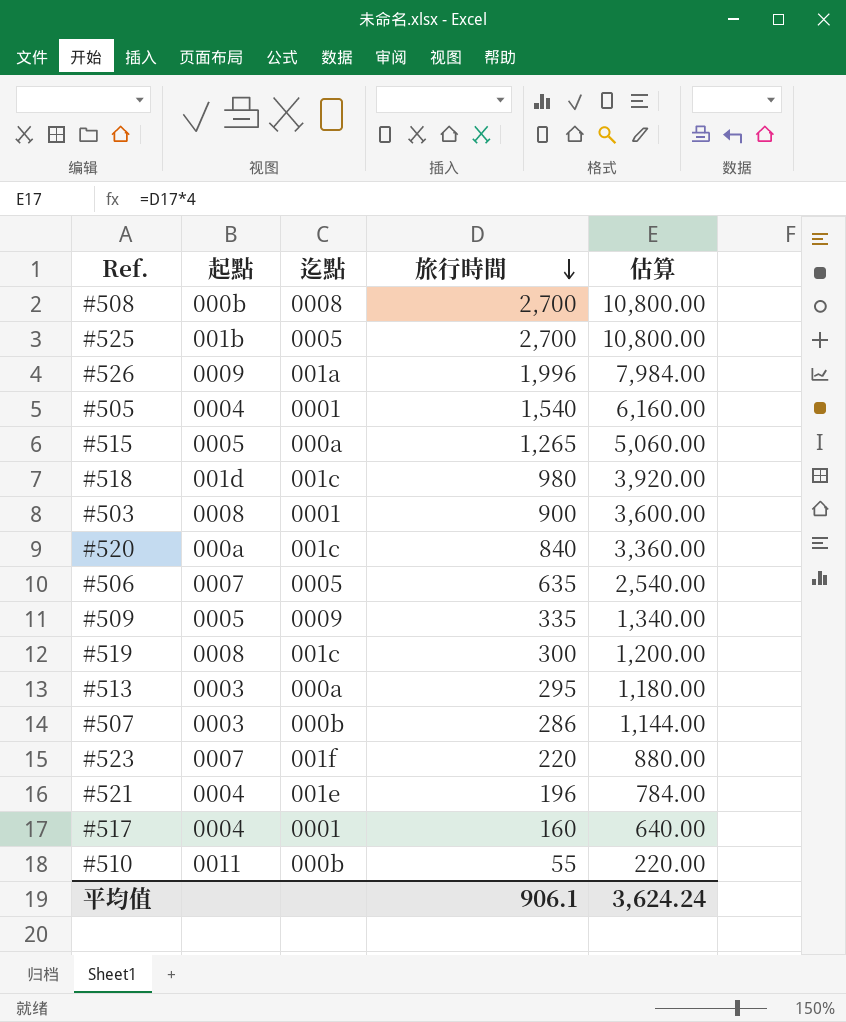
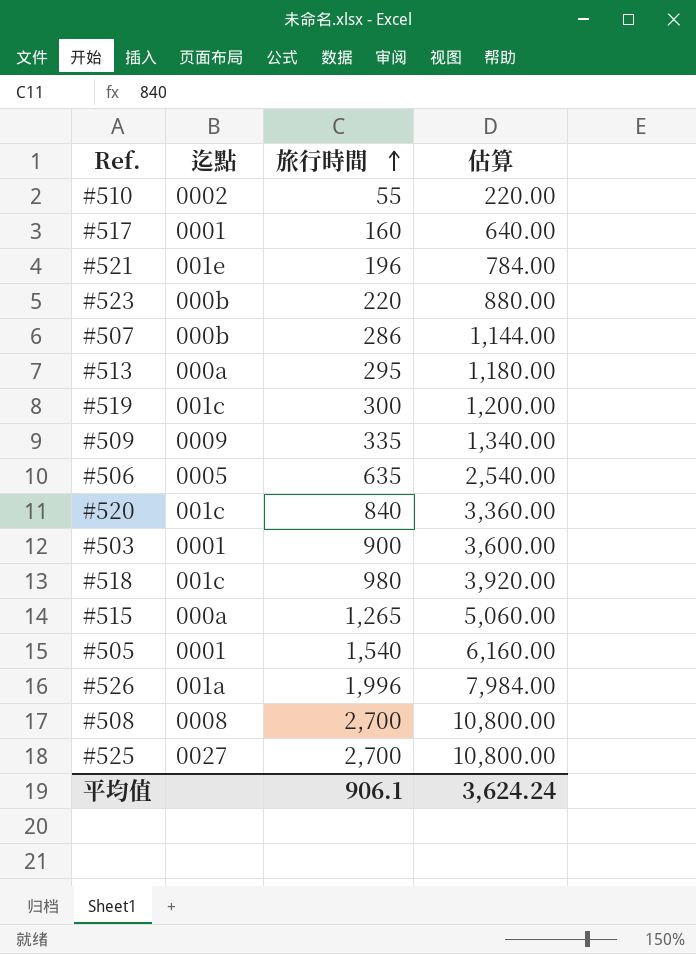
row order: 旅行時間 descending -> 旅行時間 ascending
column 起點 | position: 2 -> none
#510 | 迄點: 000b -> 0002
#523 | 迄點: 001f -> 000b
#525 | 迄點: 0005 -> 0027

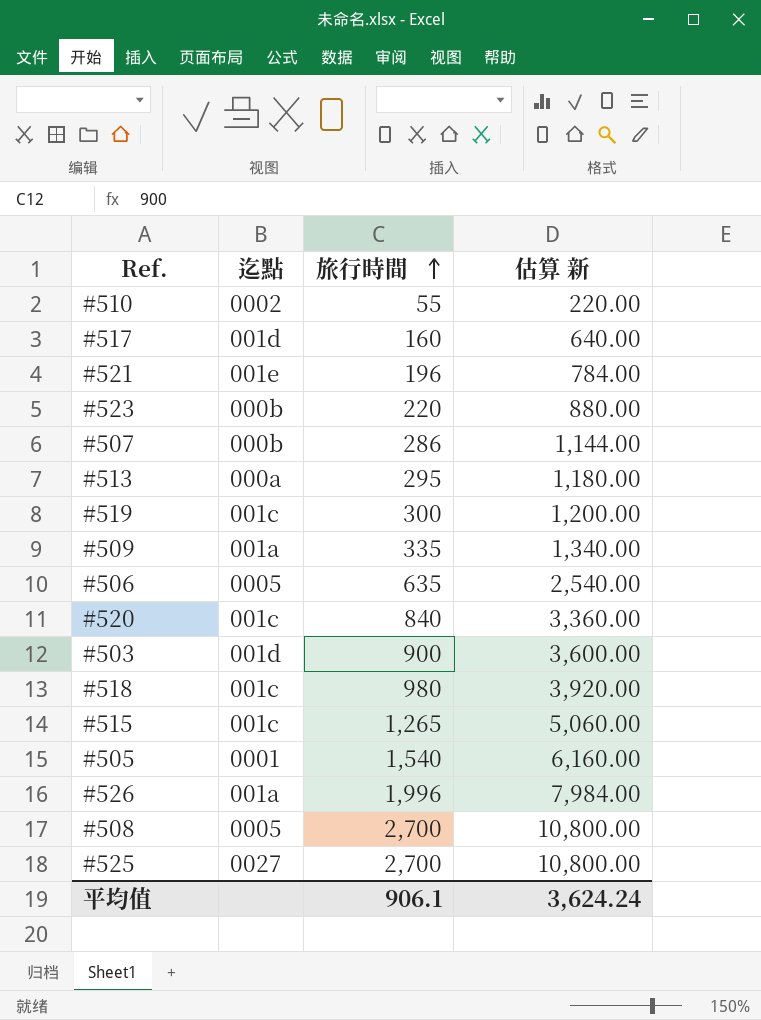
column name: 估算 -> 估算 新
#517 | 迄點: 0001 -> 001d
#509 | 迄點: 0009 -> 001a
#503 | 迄點: 0001 -> 001d
#515 | 迄點: 000a -> 001c
#508 | 迄點: 0008 -> 0005

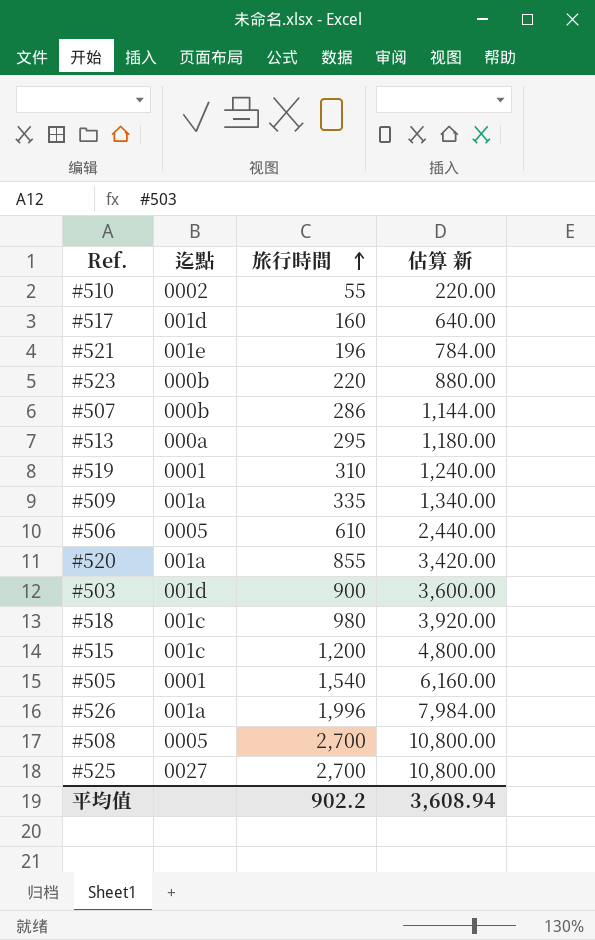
#519 | 迄點: 001c -> 0001
#519 | 旅行時間: 300 -> 310
#519 | 估算 新: 1,200.00 -> 1,240.00
#506 | 旅行時間: 635 -> 610
#506 | 估算 新: 2,540.00 -> 2,440.00
#520 | 迄點: 001c -> 001a
#520 | 旅行時間: 840 -> 855
#520 | 估算 新: 3,360.00 -> 3,420.00
#515 | 旅行時間: 1,265 -> 1,200
#515 | 估算 新: 5,060.00 -> 4,800.00
平均值 | 旅行時間: 906.1 -> 902.2
平均值 | 估算 新: 3,624.24 -> 3,608.94

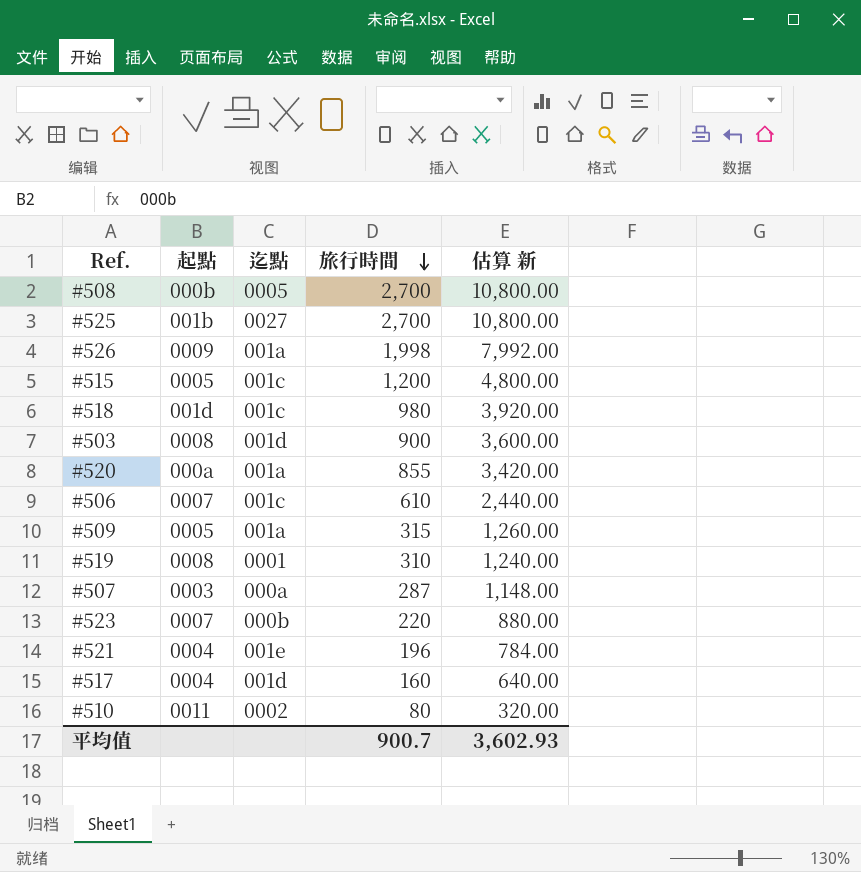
row order: 旅行時間 ascending -> 旅行時間 descending
column 起點 | position: none -> 2
row #513: 000a | 295 | 1,180.00 -> none
row #505: 0001 | 1,540 | 6,160.00 -> none
#526 | 旅行時間: 1,996 -> 1,998
#526 | 估算 新: 7,984.00 -> 7,992.00
#506 | 迄點: 0005 -> 001c
#509 | 旅行時間: 335 -> 315
#509 | 估算 新: 1,340.00 -> 1,260.00
#507 | 迄點: 000b -> 000a
#507 | 旅行時間: 286 -> 287
#507 | 估算 新: 1,144.00 -> 1,148.00
#510 | 旅行時間: 55 -> 80
#510 | 估算 新: 220.00 -> 320.00
平均值 | 旅行時間: 902.2 -> 900.7
平均值 | 估算 新: 3,608.94 -> 3,602.93

